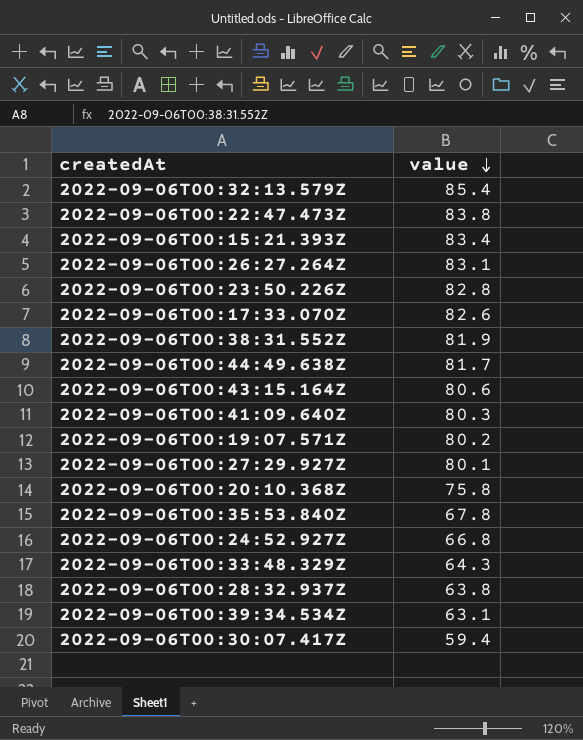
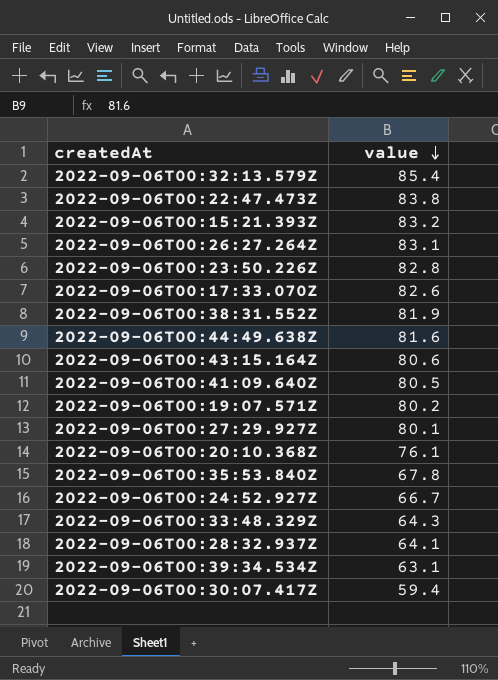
2022-09-06T00:15:21.393Z | value: 83.4 -> 83.2
2022-09-06T00:44:49.638Z | value: 81.7 -> 81.6
2022-09-06T00:41:09.640Z | value: 80.3 -> 80.5
2022-09-06T00:20:10.368Z | value: 75.8 -> 76.1
2022-09-06T00:24:52.927Z | value: 66.8 -> 66.7
2022-09-06T00:28:32.937Z | value: 63.8 -> 64.1

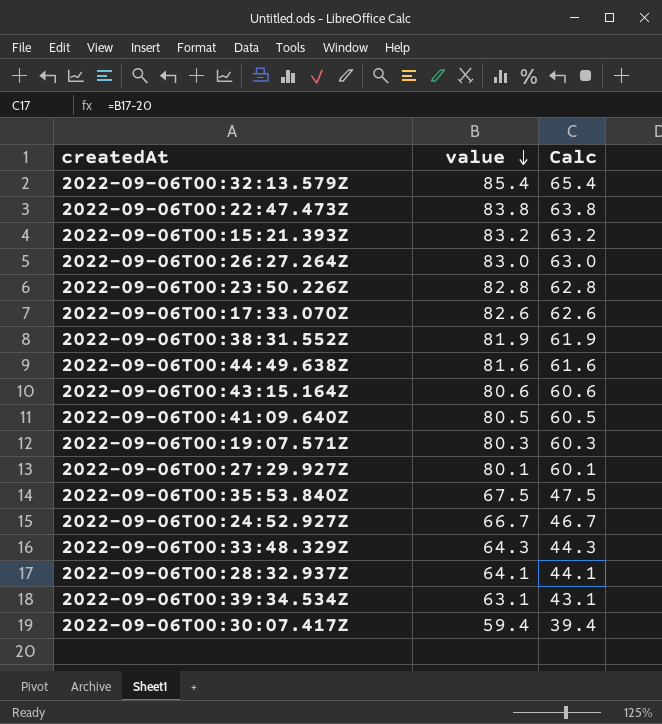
column Calc | formula: none -> [value] - 20
row 2022-09-06T00:20:10.368Z: 76.1 -> none
2022-09-06T00:26:27.264Z | value: 83.1 -> 83.0
2022-09-06T00:19:07.571Z | value: 80.2 -> 80.3
2022-09-06T00:35:53.840Z | value: 67.8 -> 67.5

